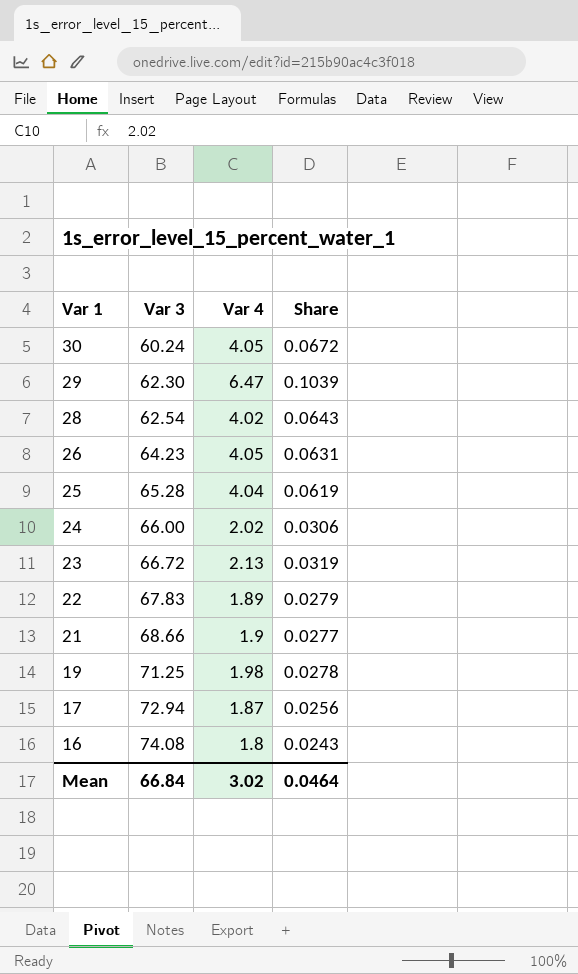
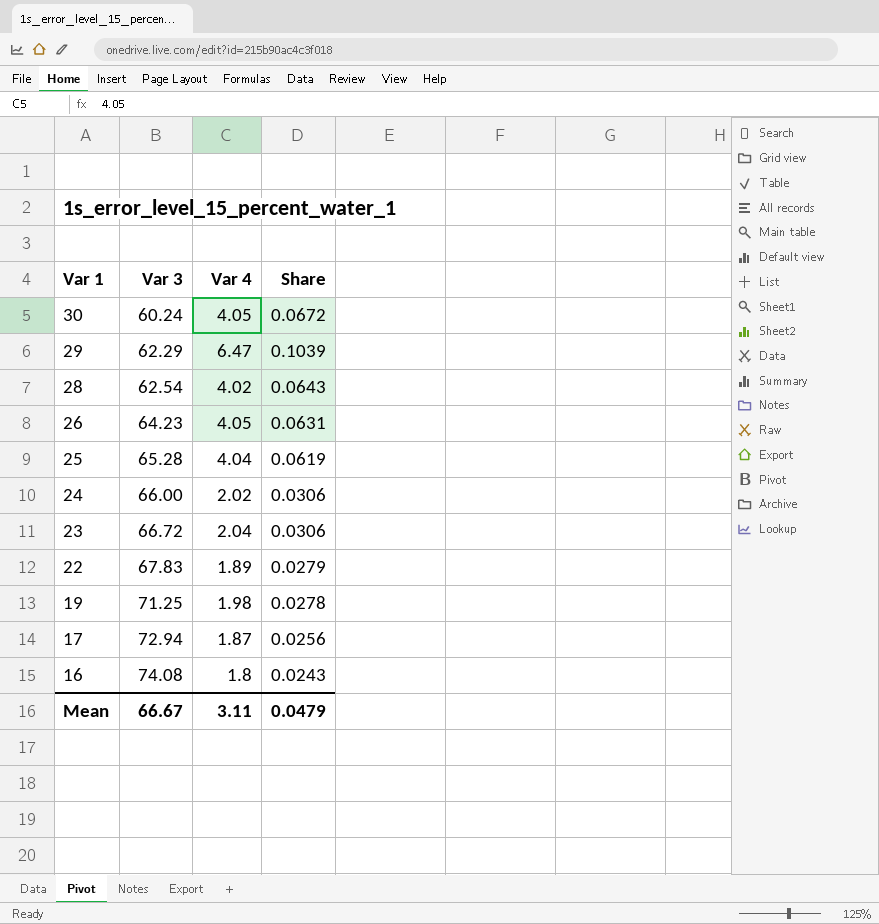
row 21: 68.66 | 1.9 | 0.0277 -> none
29 | Var 3: 62.30 -> 62.29
23 | Var 4: 2.13 -> 2.04
23 | Share: 0.0319 -> 0.0306
Mean | Var 3: 66.84 -> 66.67
Mean | Var 4: 3.02 -> 3.11
Mean | Share: 0.0464 -> 0.0479

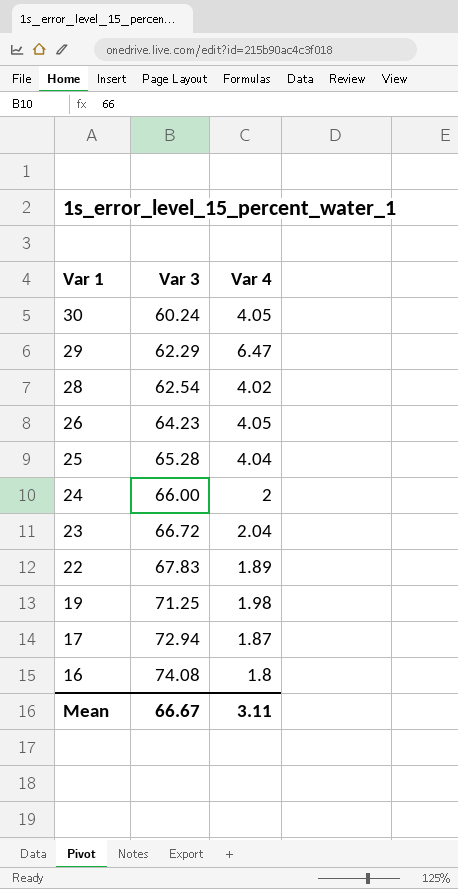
column Share | formula: [Var 4] / [Var 3] -> none
24 | Var 4: 2.02 -> 2

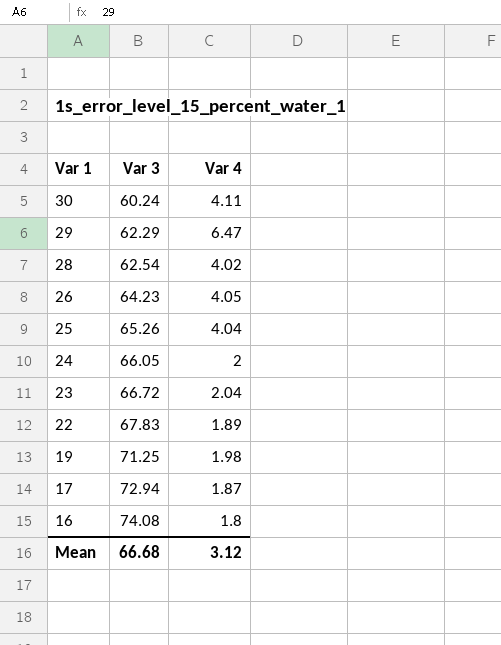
30 | Var 4: 4.05 -> 4.11
25 | Var 3: 65.28 -> 65.26
24 | Var 3: 66.00 -> 66.05
Mean | Var 3: 66.67 -> 66.68
Mean | Var 4: 3.11 -> 3.12

